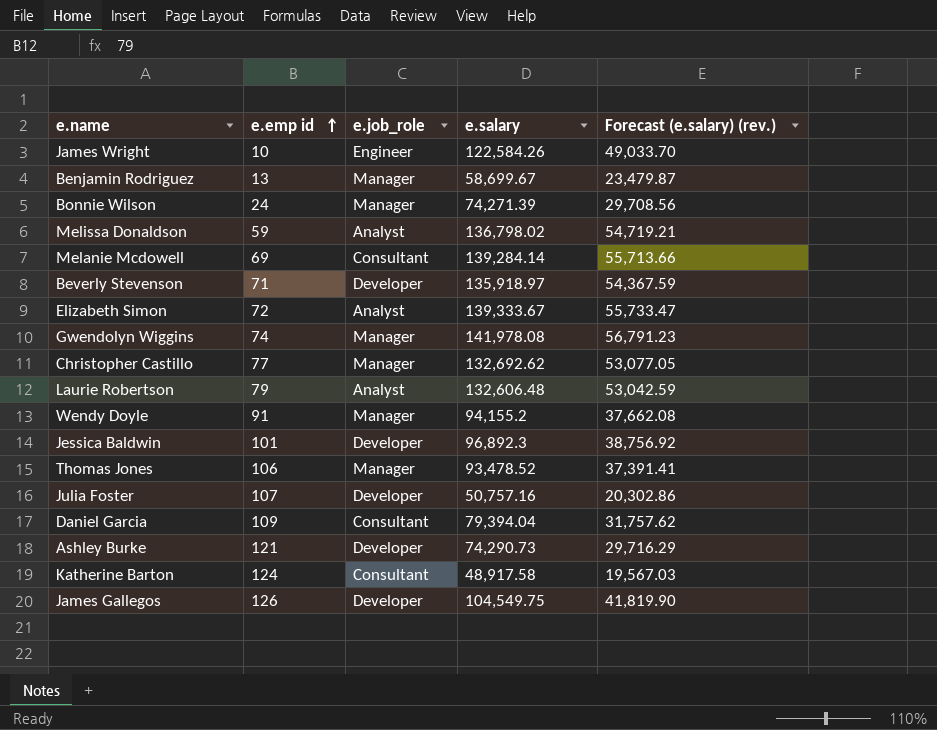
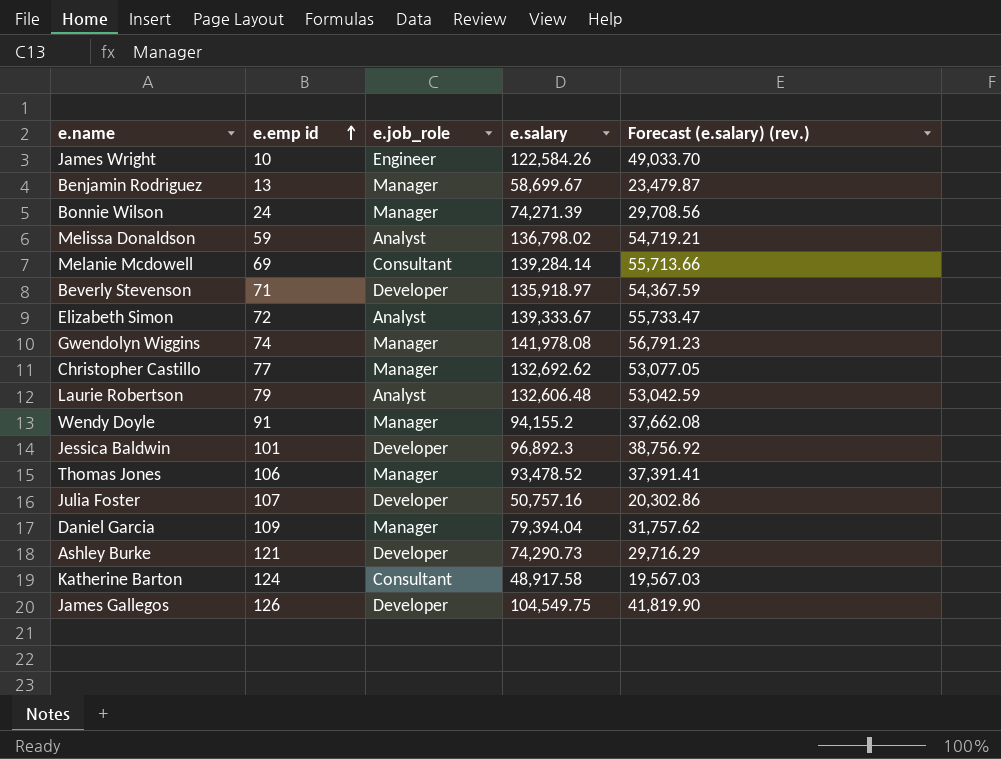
Daniel Garcia | e.job_role: Consultant -> Manager

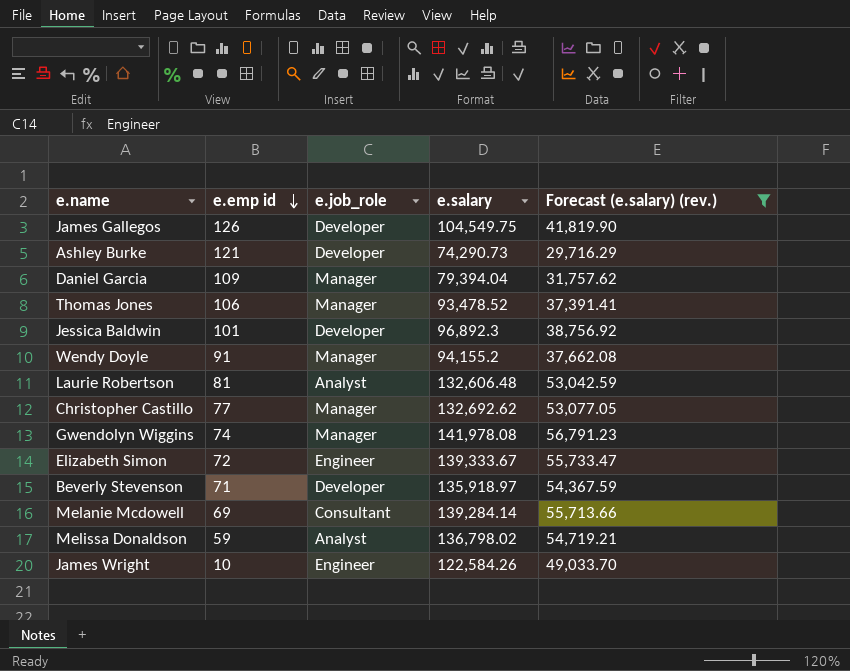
filter: none -> Forecast (e.salary) (rev.) >= 29,716.29
row order: e.emp id ascending -> e.emp id descending
Laurie Robertson | e.emp id: 79 -> 81
Elizabeth Simon | e.job_role: Analyst -> Engineer

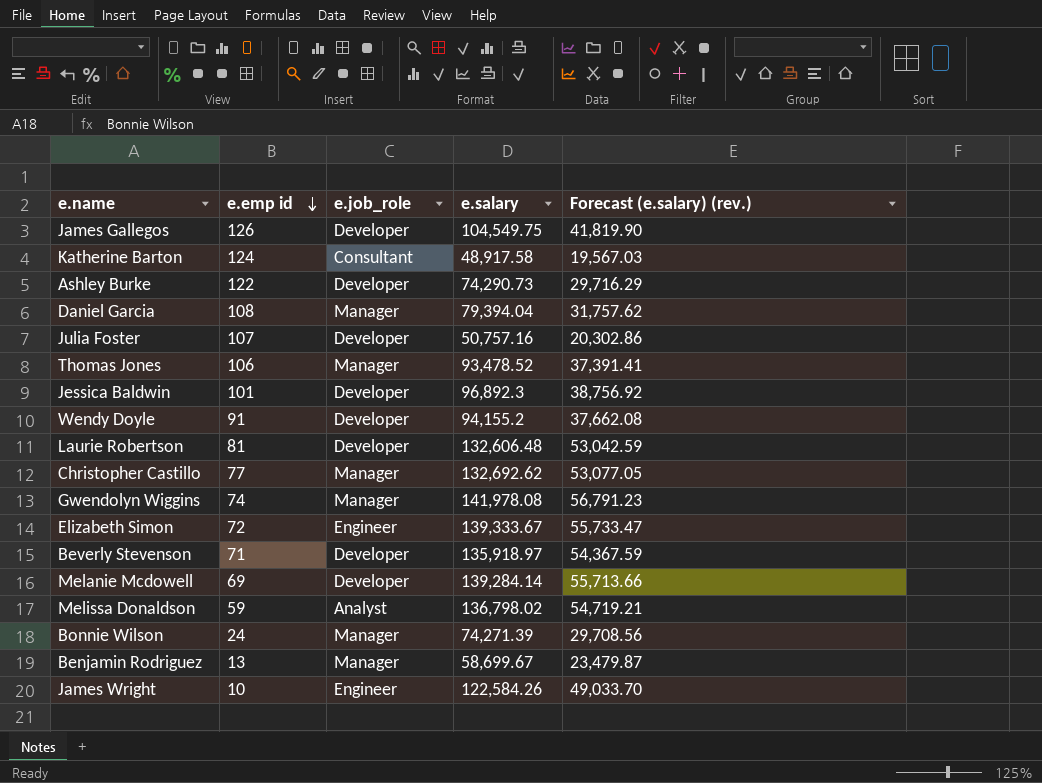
filter: Forecast (e.salary) (rev.) >= 29,716.29 -> none
Ashley Burke | e.emp id: 121 -> 122
Daniel Garcia | e.emp id: 109 -> 108
Wendy Doyle | e.job_role: Manager -> Developer
Laurie Robertson | e.job_role: Analyst -> Developer
Melanie Mcdowell | e.job_role: Consultant -> Developer

